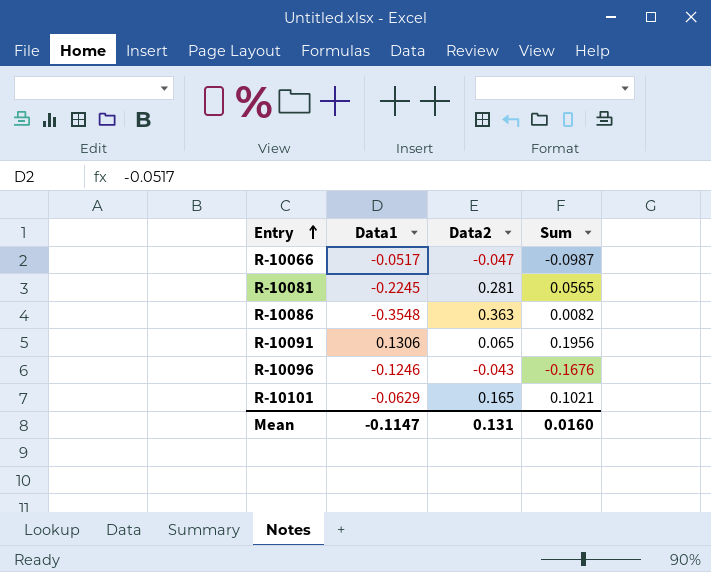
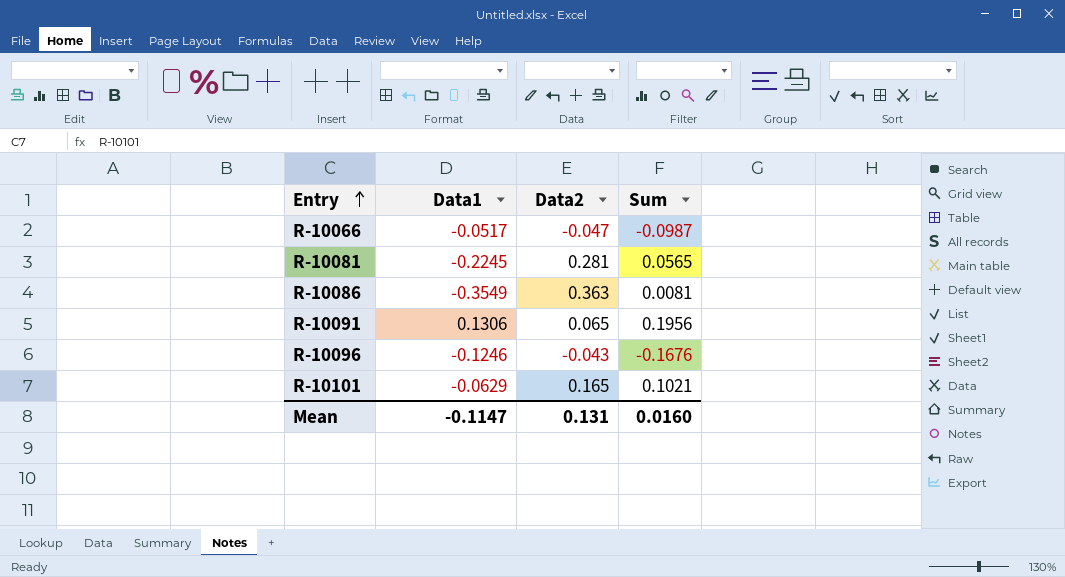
R-10086 | Data1: -0.3548 -> -0.3549
R-10086 | Sum: 0.0082 -> 0.0081

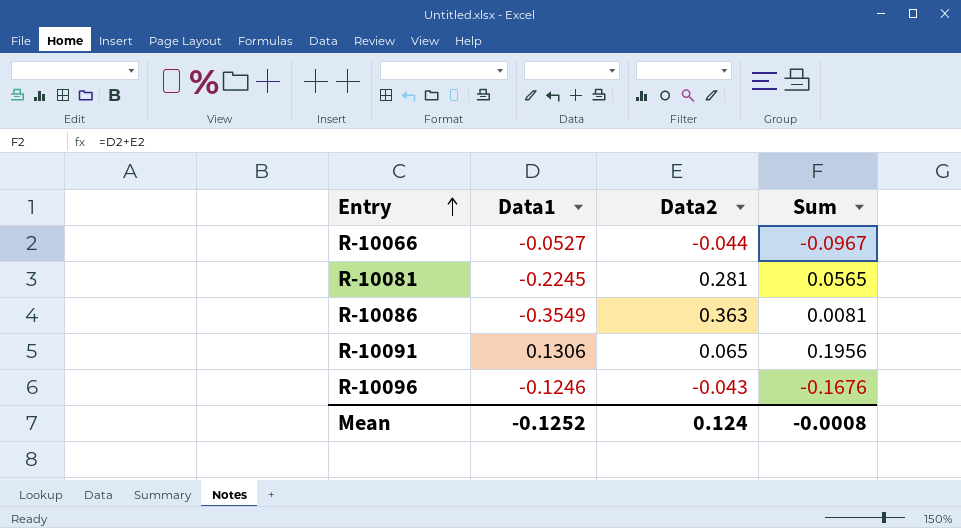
row R-10101: -0.0629 | 0.165 | 0.1021 -> none
R-10066 | Data1: -0.0517 -> -0.0527
R-10066 | Data2: -0.047 -> -0.044
R-10066 | Sum: -0.0987 -> -0.0967
Mean | Data1: -0.1147 -> -0.1252
Mean | Data2: 0.131 -> 0.124
Mean | Sum: 0.0160 -> -0.0008

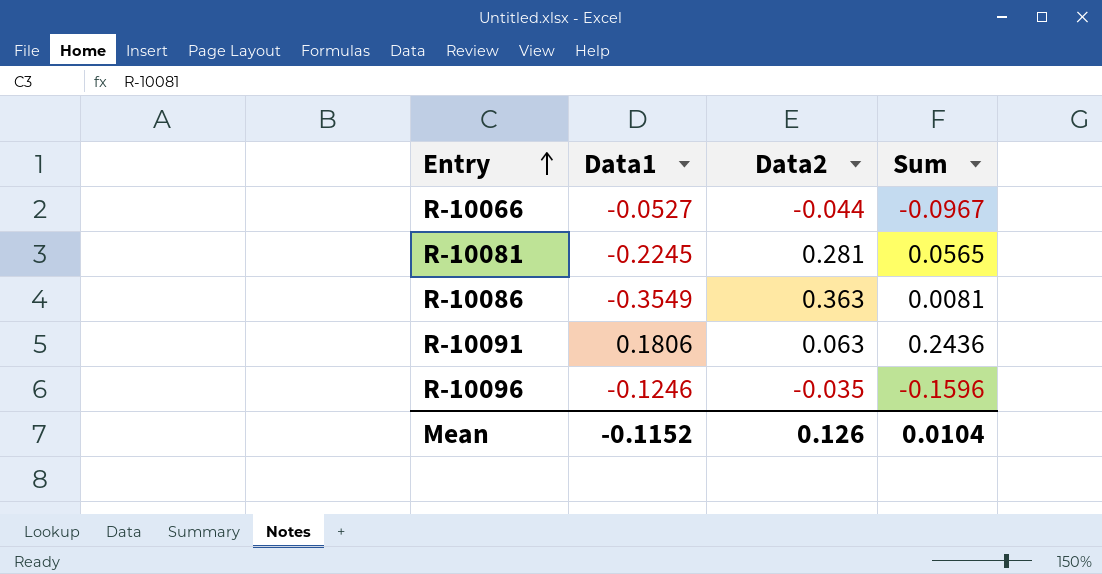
R-10091 | Data1: 0.1306 -> 0.1806
R-10091 | Data2: 0.065 -> 0.063
R-10091 | Sum: 0.1956 -> 0.2436
R-10096 | Data2: -0.043 -> -0.035
R-10096 | Sum: -0.1676 -> -0.1596
Mean | Data1: -0.1252 -> -0.1152
Mean | Data2: 0.124 -> 0.126
Mean | Sum: -0.0008 -> 0.0104

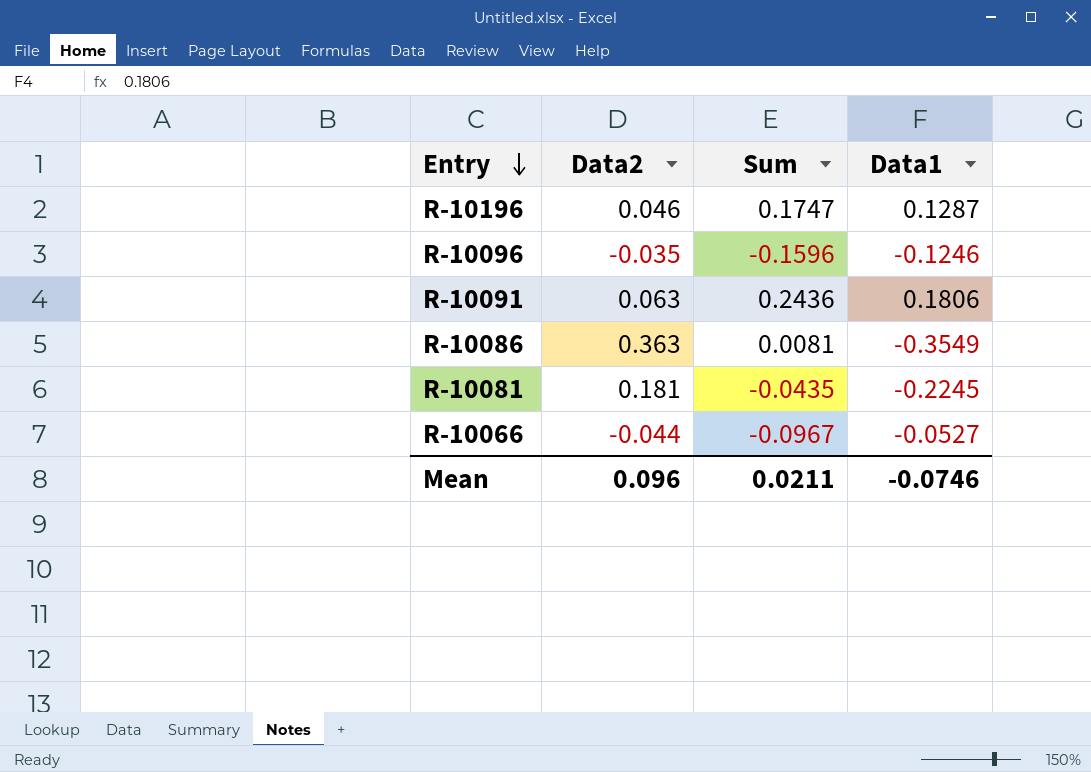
row order: Entry ascending -> Entry descending
column Data1 | position: 2 -> 4
row R-10196: none -> 0.046 | 0.1747 | 0.1287
R-10081 | Data2: 0.281 -> 0.181
R-10081 | Sum: 0.0565 -> -0.0435
Mean | Data2: 0.126 -> 0.096
Mean | Sum: 0.0104 -> 0.0211
Mean | Data1: -0.1152 -> -0.0746

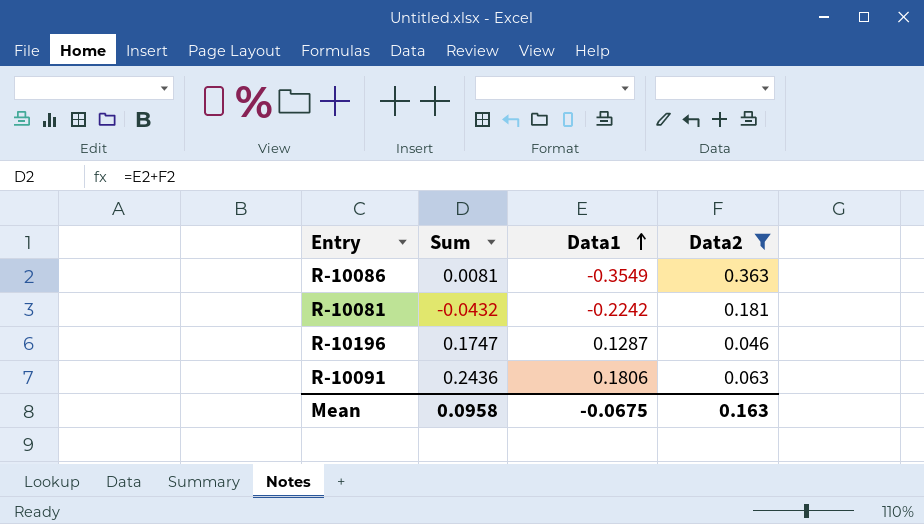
filter: none -> Data2 >= 0.046
row order: Entry descending -> Data1 ascending
column Data2 | position: 2 -> 4
R-10081 | Sum: -0.0435 -> -0.0432
R-10081 | Data1: -0.2245 -> -0.2242
Mean | Sum: 0.0211 -> 0.0958
Mean | Data1: -0.0746 -> -0.0675
Mean | Data2: 0.096 -> 0.163

